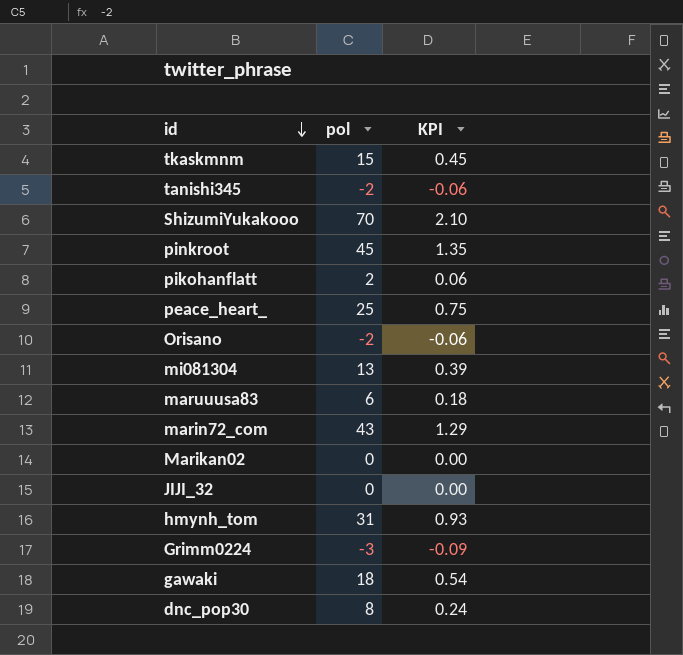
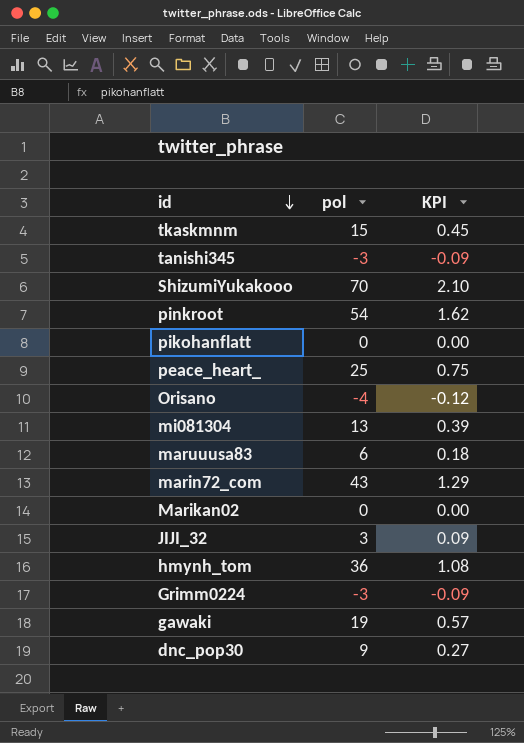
tanishi345 | pol: -2 -> -3
tanishi345 | KPI: -0.06 -> -0.09
pinkroot | pol: 45 -> 54
pinkroot | KPI: 1.35 -> 1.62
pikohanflatt | pol: 2 -> 0
pikohanflatt | KPI: 0.06 -> 0.00
Orisano | pol: -2 -> -4
Orisano | KPI: -0.06 -> -0.12
JIJI_32 | pol: 0 -> 3
JIJI_32 | KPI: 0.00 -> 0.09
hmynh_tom | pol: 31 -> 36
hmynh_tom | KPI: 0.93 -> 1.08
gawaki | pol: 18 -> 19
gawaki | KPI: 0.54 -> 0.57
dnc_pop30 | pol: 8 -> 9
dnc_pop30 | KPI: 0.24 -> 0.27

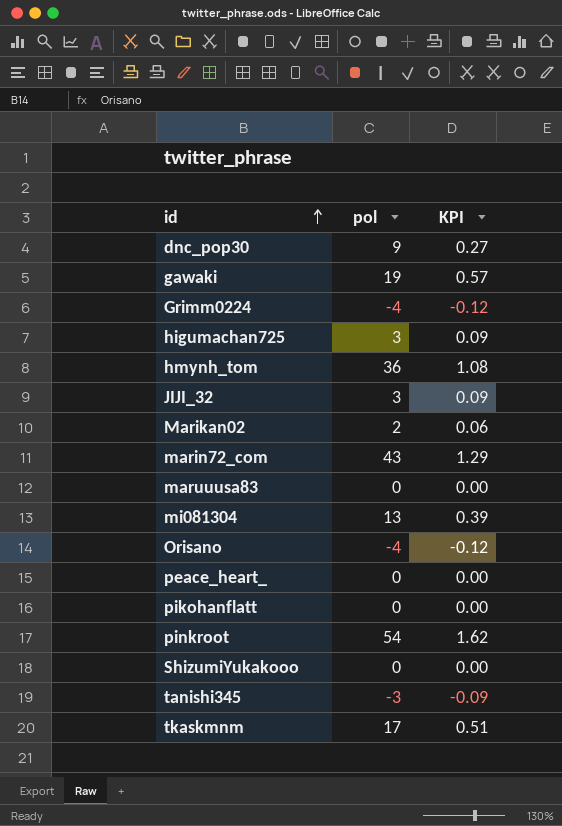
row order: id descending -> id ascending
Grimm0224 | pol: -3 -> -4
Grimm0224 | KPI: -0.09 -> -0.12
row higumachan725: none -> 3 | 0.09
Marikan02 | pol: 0 -> 2
Marikan02 | KPI: 0.00 -> 0.06
maruuusa83 | pol: 6 -> 0
maruuusa83 | KPI: 0.18 -> 0.00
peace_heart_ | pol: 25 -> 0
peace_heart_ | KPI: 0.75 -> 0.00
ShizumiYukakooo | pol: 70 -> 0
ShizumiYukakooo | KPI: 2.10 -> 0.00
tkaskmnm | pol: 15 -> 17
tkaskmnm | KPI: 0.45 -> 0.51

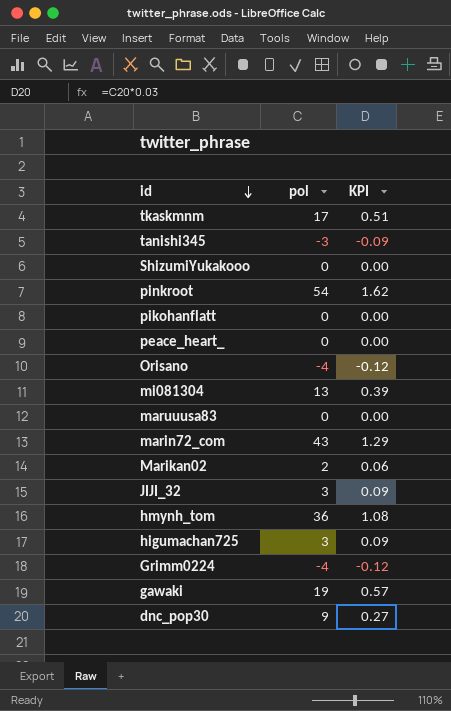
row order: id ascending -> id descending

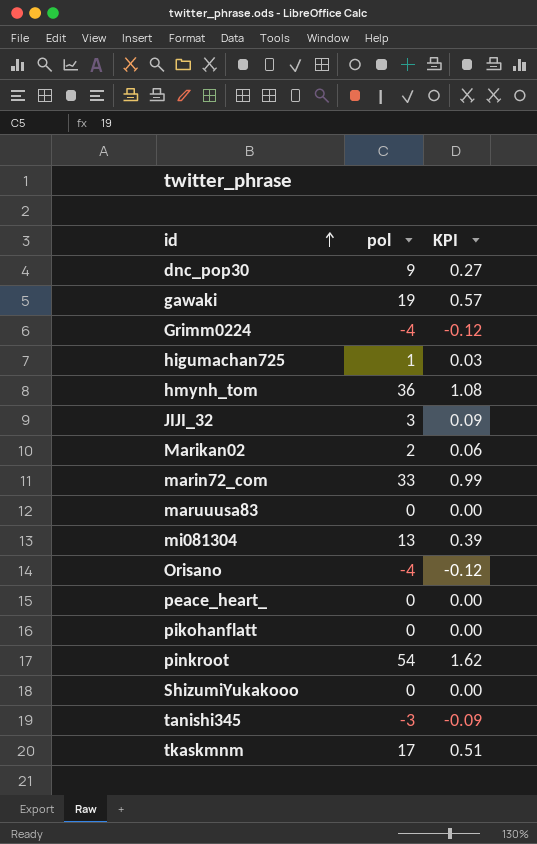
row order: id descending -> id ascending
higumachan725 | pol: 3 -> 1
higumachan725 | KPI: 0.09 -> 0.03
marin72_com | pol: 43 -> 33
marin72_com | KPI: 1.29 -> 0.99

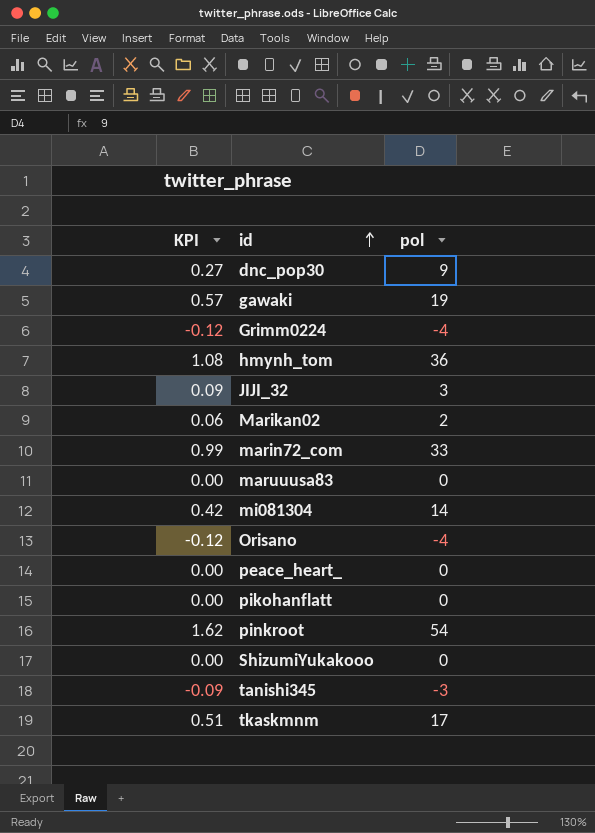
column KPI | position: 3 -> 1
row higumachan725: 1 | 0.03 -> none
mi081304 | KPI: 0.39 -> 0.42
mi081304 | pol: 13 -> 14

